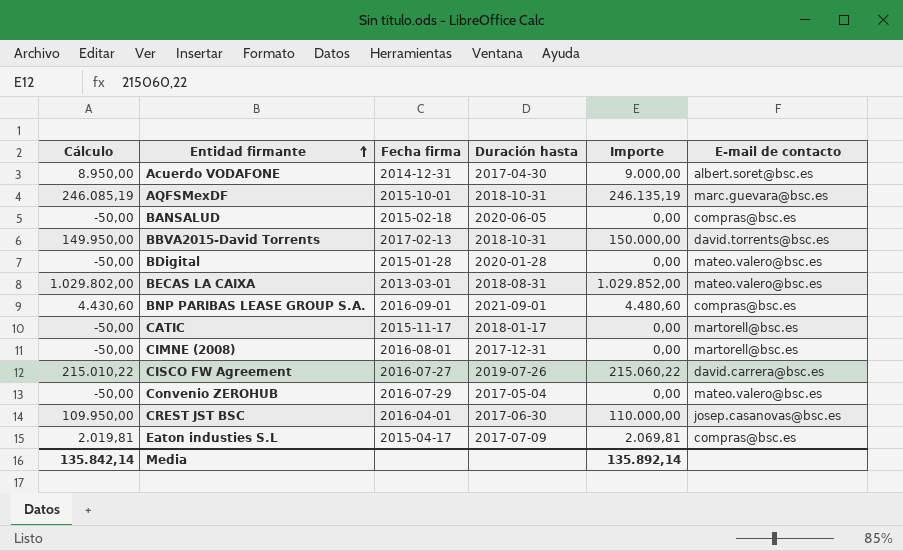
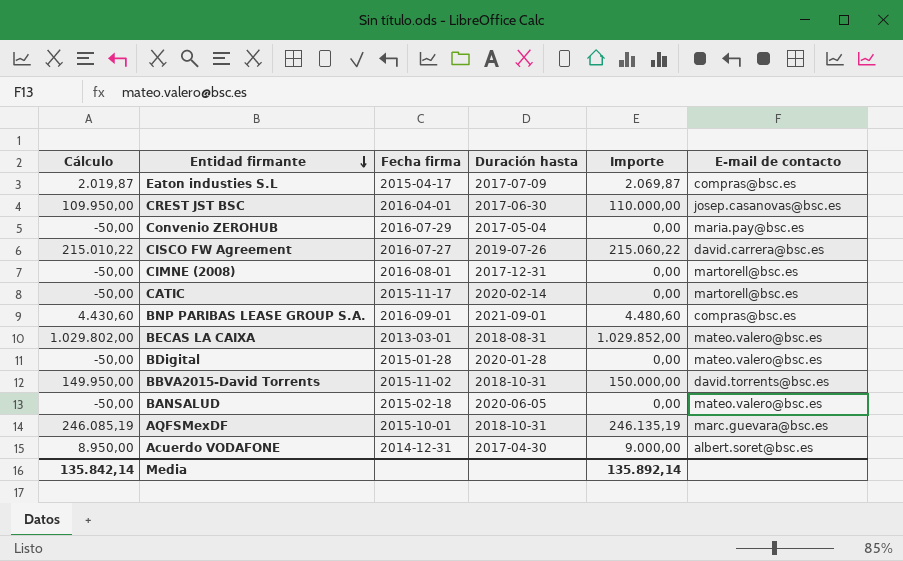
row order: Entidad firmante ascending -> Entidad firmante descending
Eaton industies S.L | Cálculo: 2.019,81 -> 2.019,87
Eaton industies S.L | Importe: 2.069,81 -> 2.069,87
Convenio ZEROHUB | E-mail de contacto: mateo.valero@bsc.es -> maria.pay@bsc.es
CATIC | Duración hasta: 2018-01-17 -> 2020-02-14
BBVA2015-David Torrents | Fecha firma: 2017-02-13 -> 2015-11-02
BANSALUD | E-mail de contacto: compras@bsc.es -> mateo.valero@bsc.es

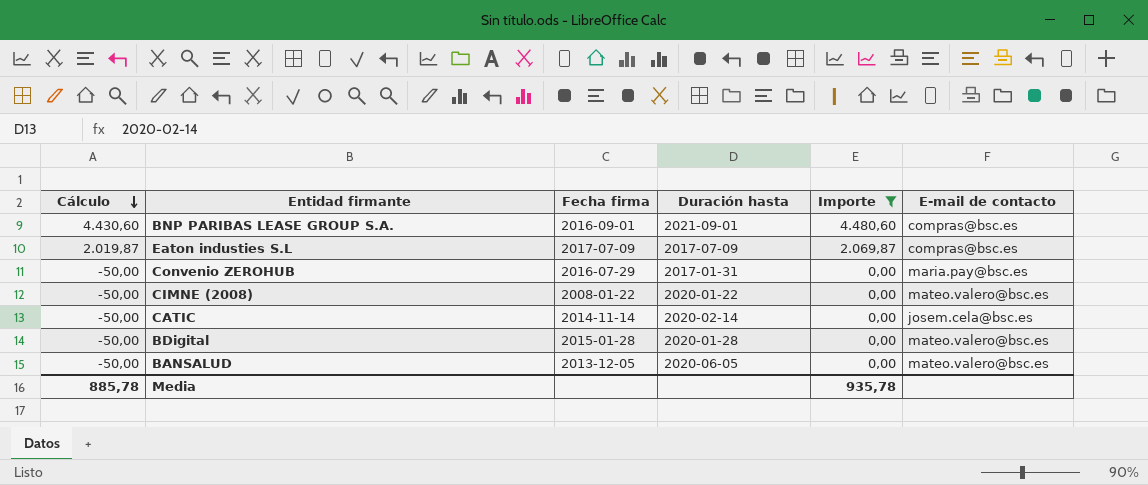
filter: none -> Importe <= 4.480,60
row order: Entidad firmante descending -> Cálculo descending
Eaton industies S.L | Fecha firma: 2015-04-17 -> 2017-07-09
Convenio ZEROHUB | Duración hasta: 2017-05-04 -> 2017-01-31
CIMNE (2008) | Fecha firma: 2016-08-01 -> 2008-01-22
CIMNE (2008) | Duración hasta: 2017-12-31 -> 2020-01-22
CIMNE (2008) | E-mail de contacto: martorell@bsc.es -> mateo.valero@bsc.es
CATIC | Fecha firma: 2015-11-17 -> 2014-11-14
CATIC | E-mail de contacto: martorell@bsc.es -> josem.cela@bsc.es
BANSALUD | Fecha firma: 2015-02-18 -> 2013-12-05
Media | Cálculo: 135.842,14 -> 885,78
Media | Importe: 135.892,14 -> 935,78

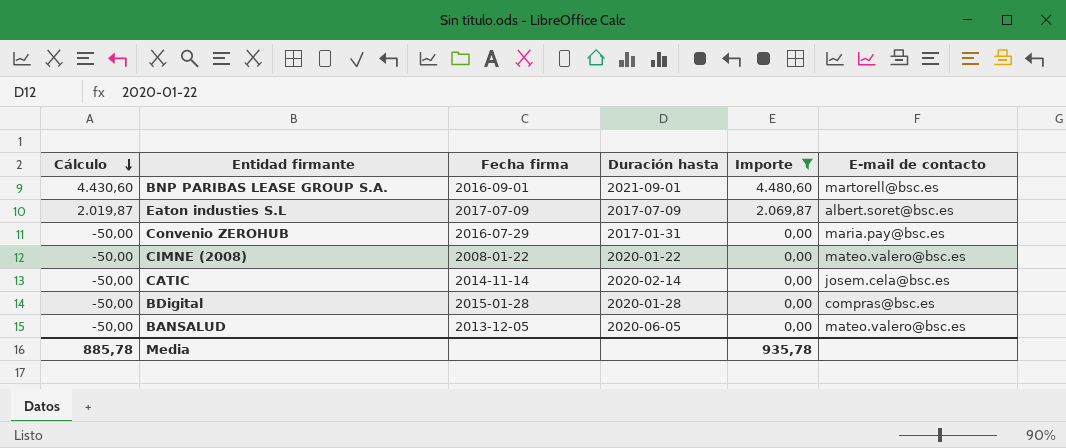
BNP PARIBAS LEASE GROUP S.A. | E-mail de contacto: compras@bsc.es -> martorell@bsc.es
Eaton industies S.L | E-mail de contacto: compras@bsc.es -> albert.soret@bsc.es
BDigital | E-mail de contacto: mateo.valero@bsc.es -> compras@bsc.es

